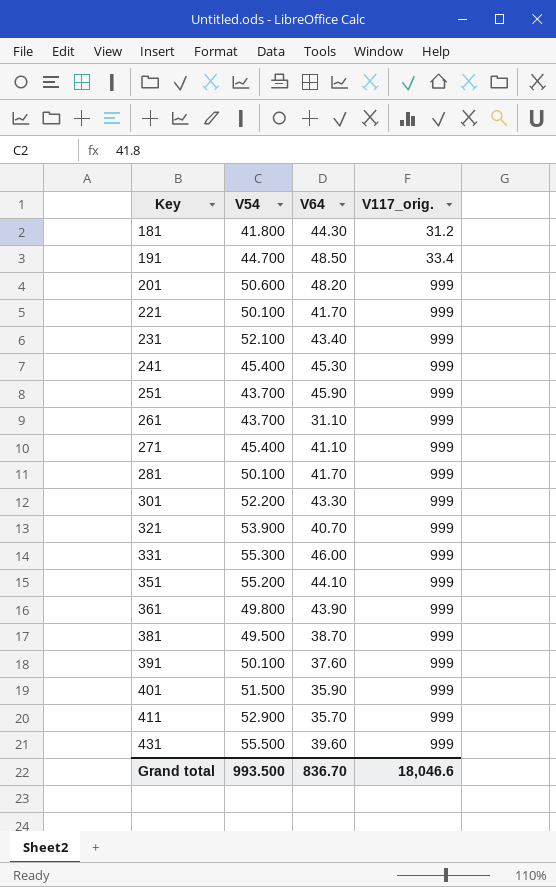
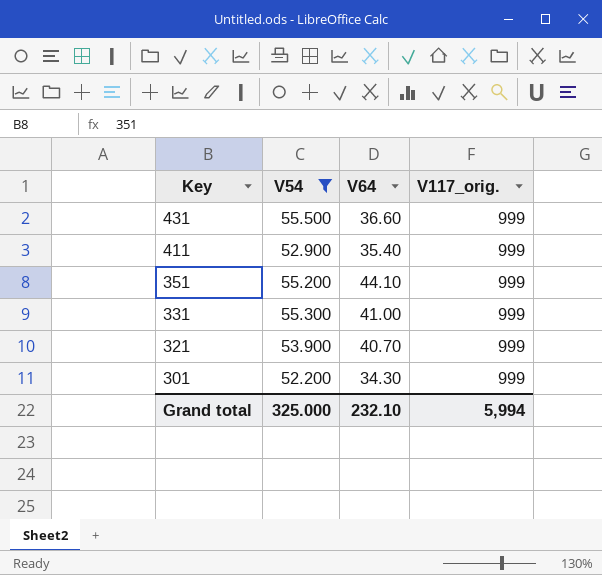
filter: none -> V54 >= 52.200
row order: Key ascending -> Key descending
431 | V64: 39.60 -> 36.60
411 | V64: 35.70 -> 35.40
331 | V64: 46.00 -> 41.00
301 | V64: 43.30 -> 34.30
Grand total | V54: 993.500 -> 325.000
Grand total | V64: 836.70 -> 232.10
Grand total | V117_orig.: 18,046.6 -> 5,994

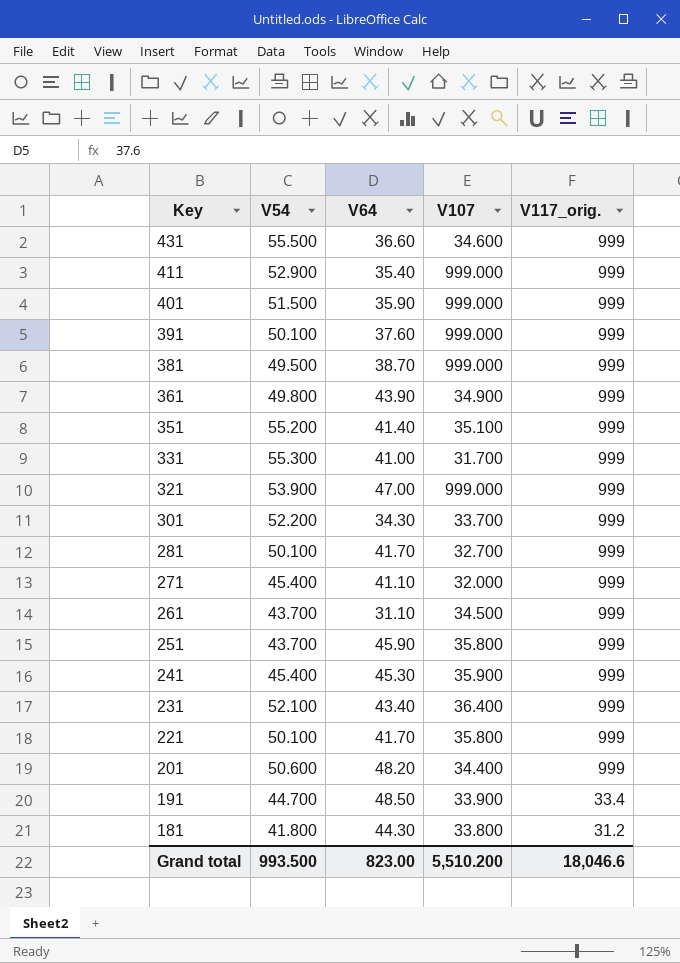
filter: V54 >= 52.200 -> none
column V107 | position: none -> 4
351 | V64: 44.10 -> 41.40
321 | V64: 40.70 -> 47.00
Grand total | V54: 325.000 -> 993.500
Grand total | V64: 232.10 -> 823.00
Grand total | V117_orig.: 5,994 -> 18,046.6

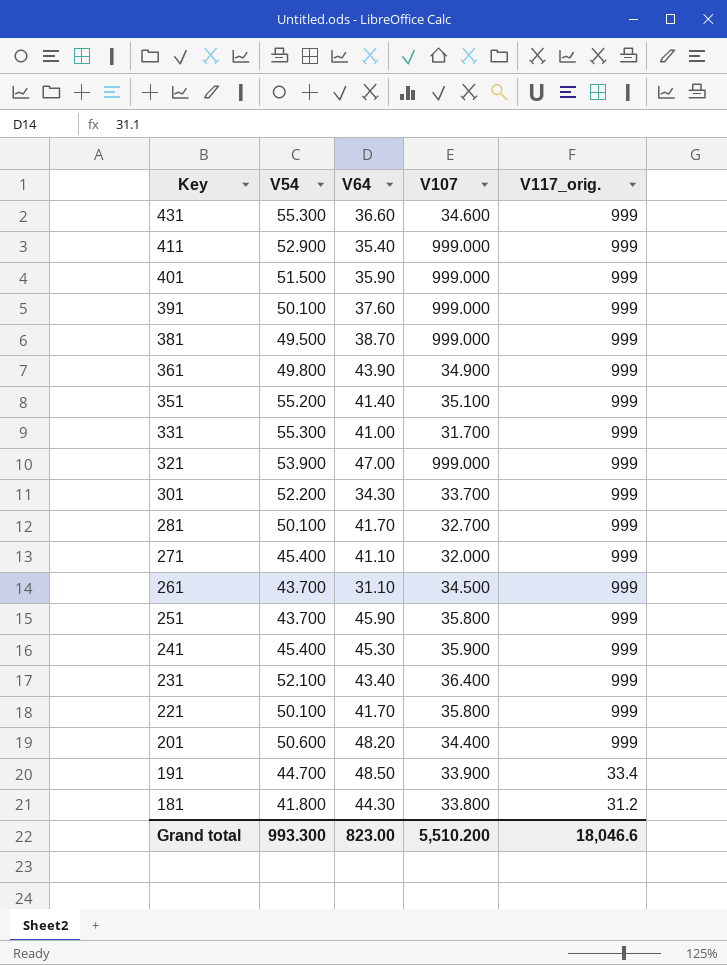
431 | V54: 55.500 -> 55.300
Grand total | V54: 993.500 -> 993.300

